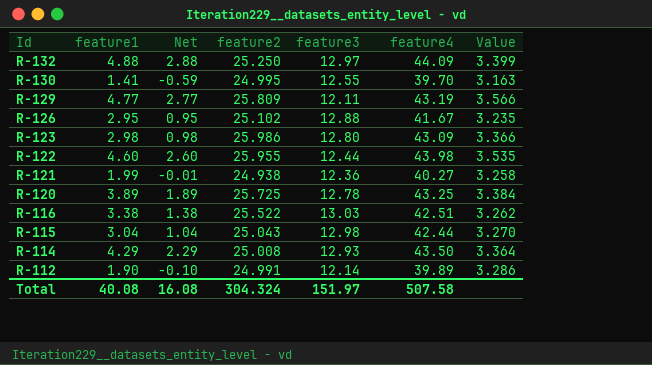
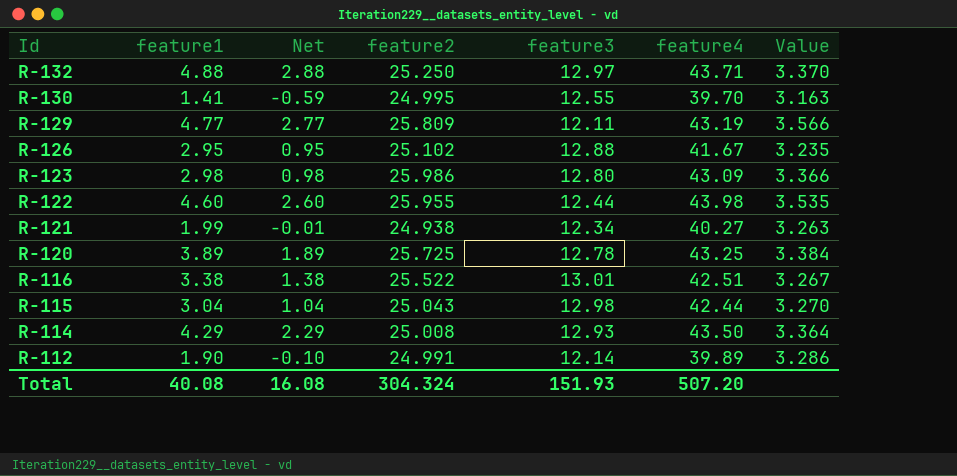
R-132 | feature4: 44.09 -> 43.71
R-132 | Value: 3.399 -> 3.370
R-121 | feature3: 12.36 -> 12.34
R-121 | Value: 3.258 -> 3.263
R-116 | feature3: 13.03 -> 13.01
R-116 | Value: 3.262 -> 3.267
Total | feature3: 151.97 -> 151.93
Total | feature4: 507.58 -> 507.20

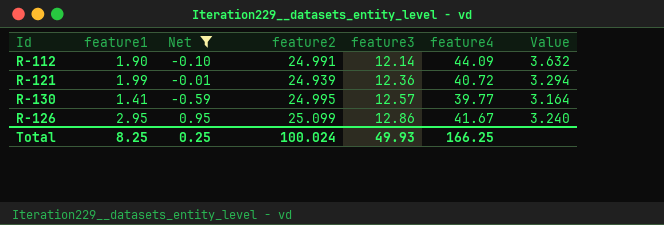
filter: none -> Net <= 0.95
row order: Id descending -> feature3 ascending
R-112 | feature4: 39.89 -> 44.09
R-112 | Value: 3.286 -> 3.632
R-121 | feature2: 24.938 -> 24.939
R-121 | feature3: 12.34 -> 12.36
R-121 | feature4: 40.27 -> 40.72
R-121 | Value: 3.263 -> 3.294
R-130 | feature3: 12.55 -> 12.57
R-130 | feature4: 39.70 -> 39.77
R-130 | Value: 3.163 -> 3.164
R-126 | feature2: 25.102 -> 25.099
R-126 | feature3: 12.88 -> 12.86
R-126 | Value: 3.235 -> 3.240
Total | feature1: 40.08 -> 8.25
Total | Net: 16.08 -> 0.25
Total | feature2: 304.324 -> 100.024
Total | feature3: 151.93 -> 49.93
Total | feature4: 507.20 -> 166.25

